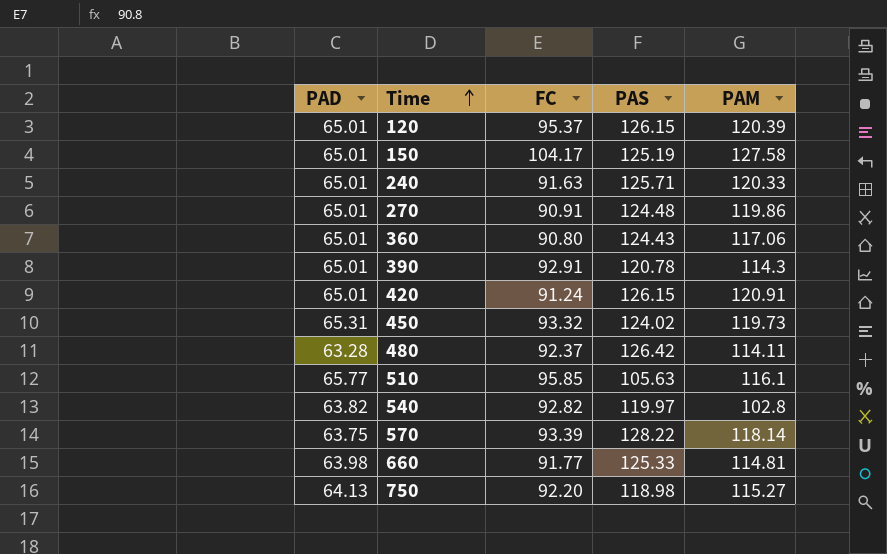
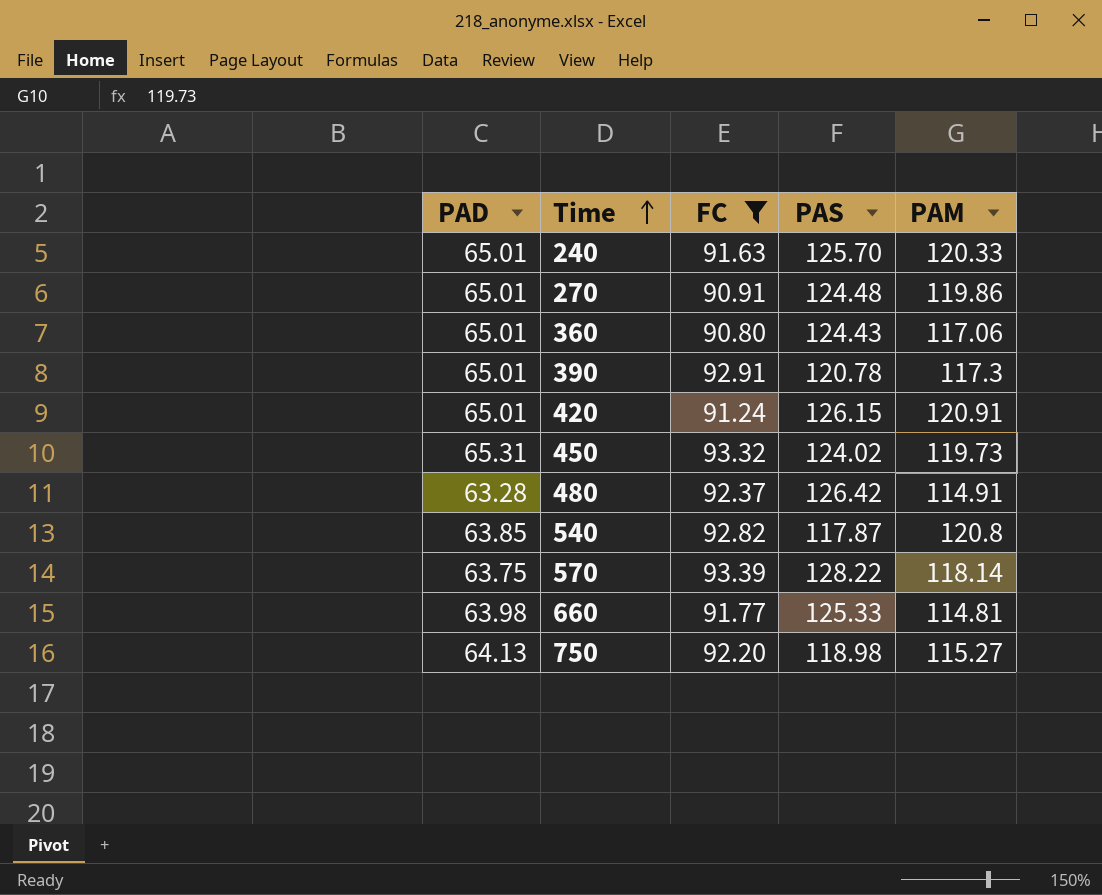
filter: none -> FC <= 93.39
240 | PAS: 125.71 -> 125.70
390 | PAM: 114.3 -> 117.3
480 | PAM: 114.11 -> 114.91
540 | PAD: 63.82 -> 63.85
540 | PAS: 119.97 -> 117.87
540 | PAM: 102.8 -> 120.8

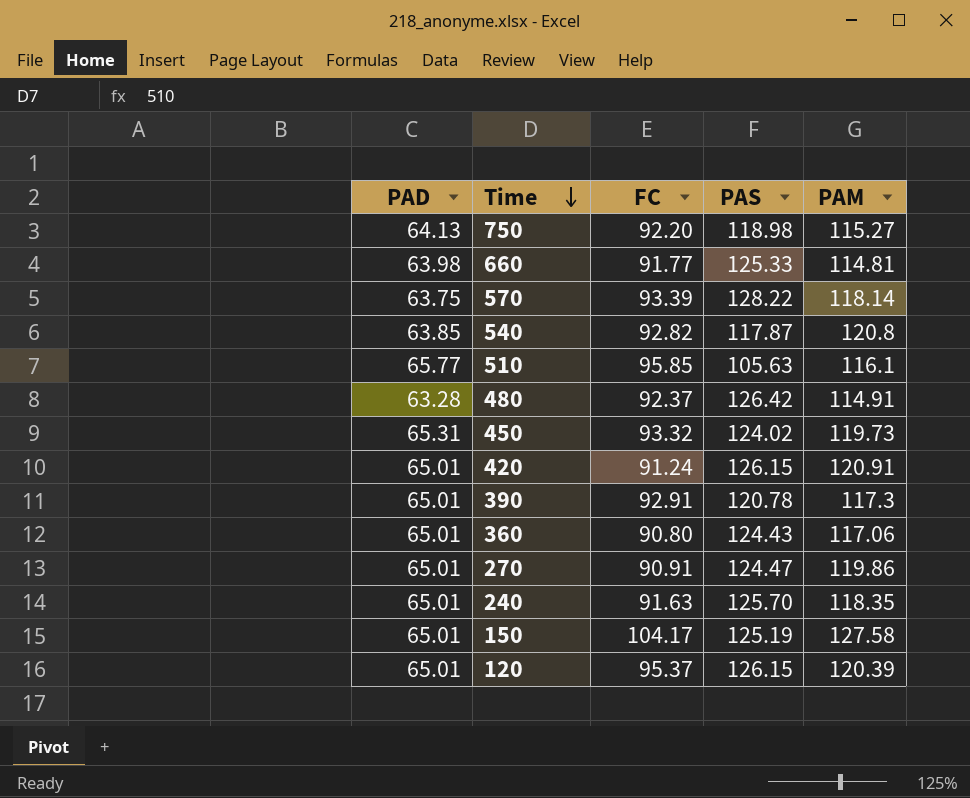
filter: FC <= 93.39 -> none
row order: Time ascending -> Time descending
270 | PAS: 124.48 -> 124.47
240 | PAM: 120.33 -> 118.35

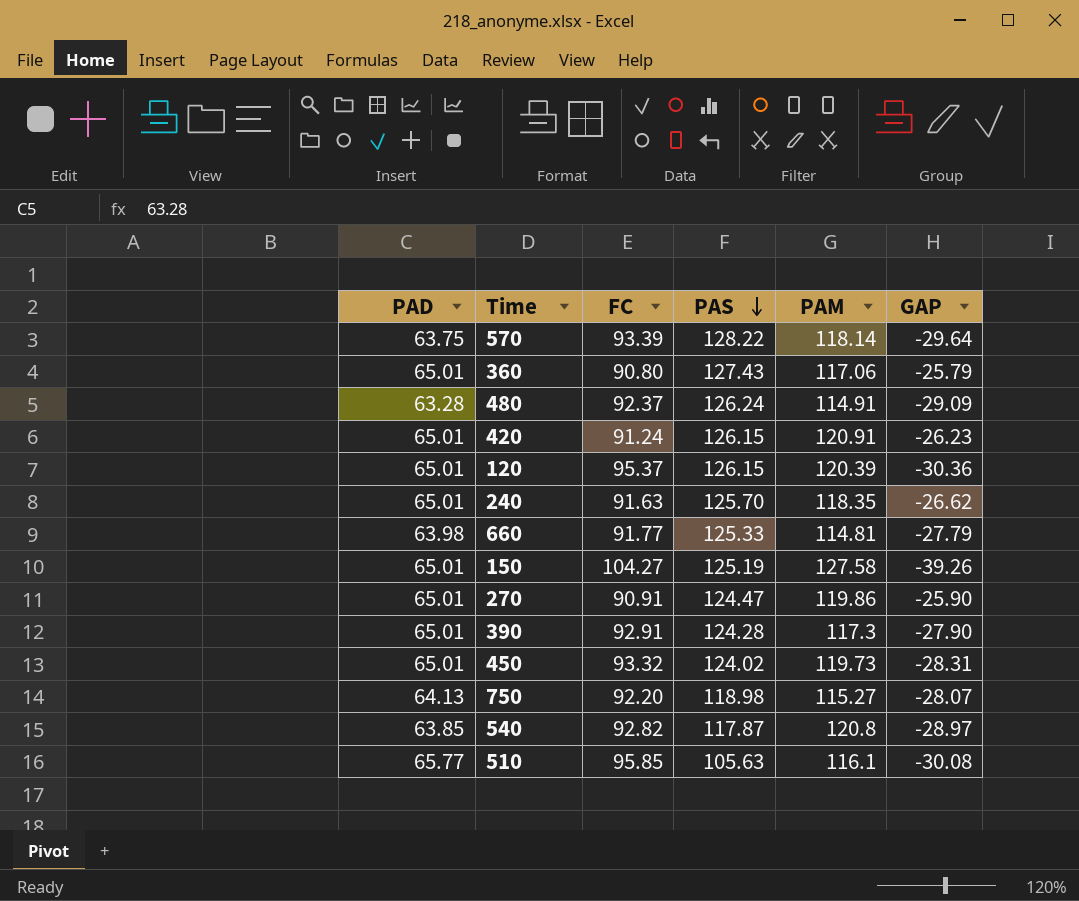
row order: Time descending -> PAS descending
column GAP | formula: none -> [PAD] - [FC]
360 | PAS: 124.43 -> 127.43
480 | PAS: 126.42 -> 126.24
150 | FC: 104.17 -> 104.27
390 | PAS: 120.78 -> 124.28
450 | PAD: 65.31 -> 65.01

